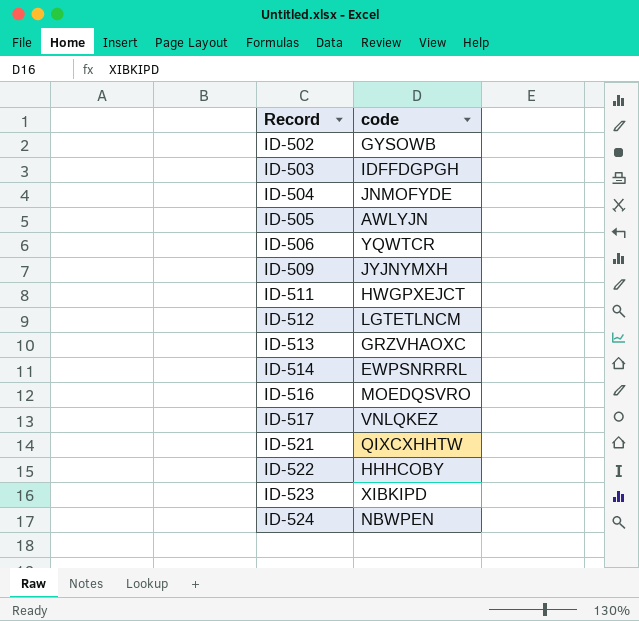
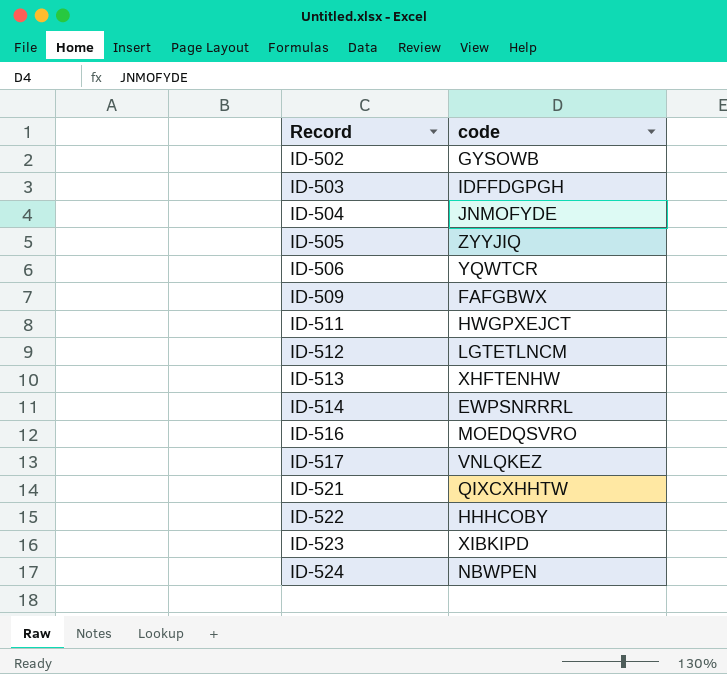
ID-505 | code: AWLYJN -> ZYYJIQ
ID-509 | code: JYJNYMXH -> FAFGBWX
ID-513 | code: GRZVHAOXC -> XHFTENHW

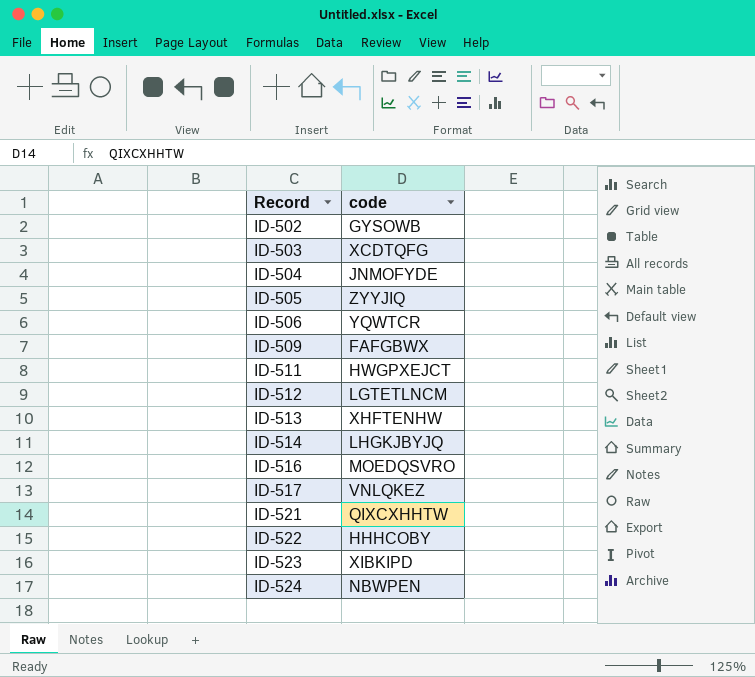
ID-503 | code: IDFFDGPGH -> XCDTQFG
ID-514 | code: EWPSNRRRL -> LHGKJBYJQ

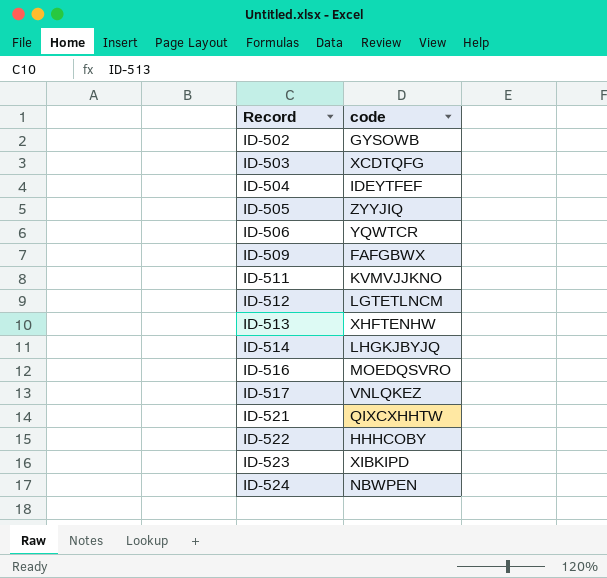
ID-504 | code: JNMOFYDE -> IDEYTFEF
ID-511 | code: HWGPXEJCT -> KVMVJJKNO

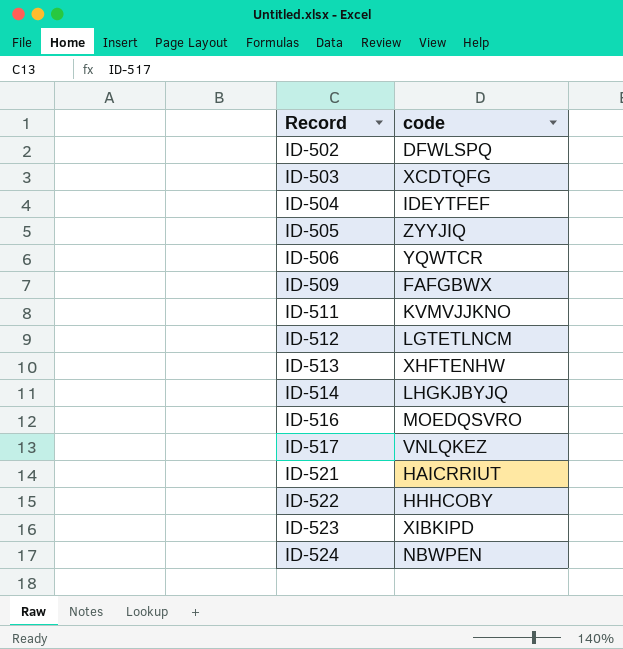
ID-502 | code: GYSOWB -> DFWLSPQ
ID-521 | code: QIXCXHHTW -> HAICRRIUT

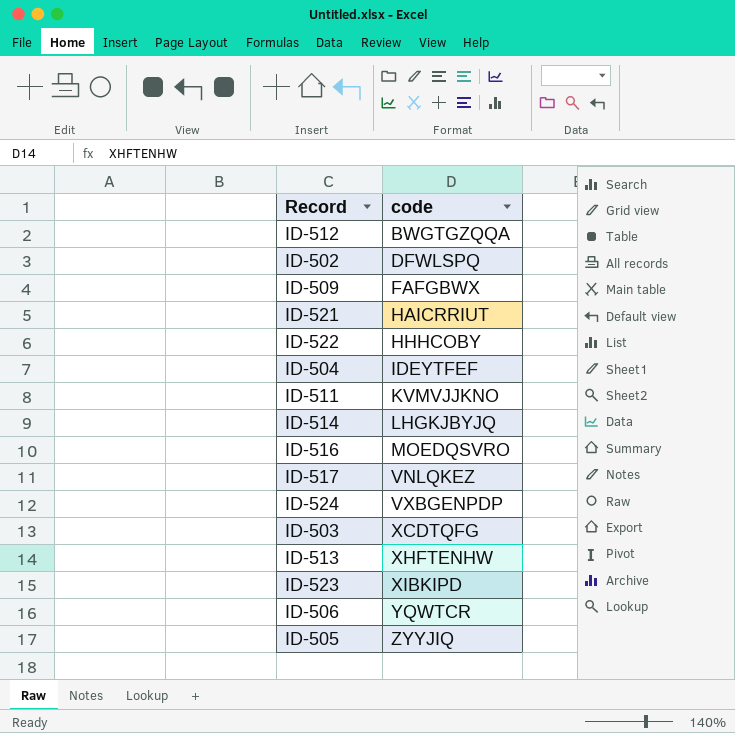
row order: Record ascending -> code ascending
ID-512 | code: LGTETLNCM -> BWGTGZQQA
ID-524 | code: NBWPEN -> VXBGENPDP

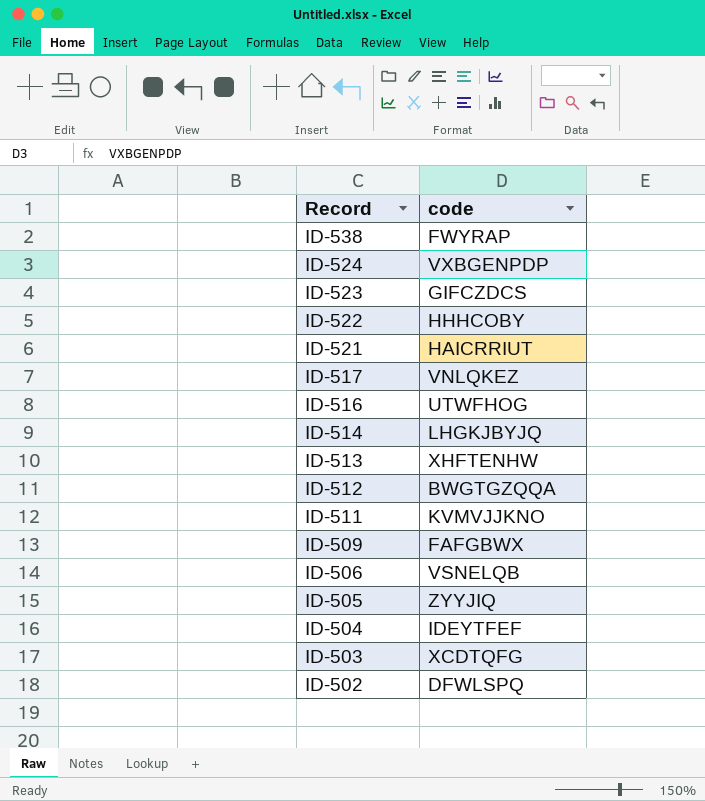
row order: code ascending -> Record descending
row ID-538: none -> FWYRAP
ID-523 | code: XIBKIPD -> GIFCZDCS
ID-516 | code: MOEDQSVRO -> UTWFHOG
ID-506 | code: YQWTCR -> VSNELQB

